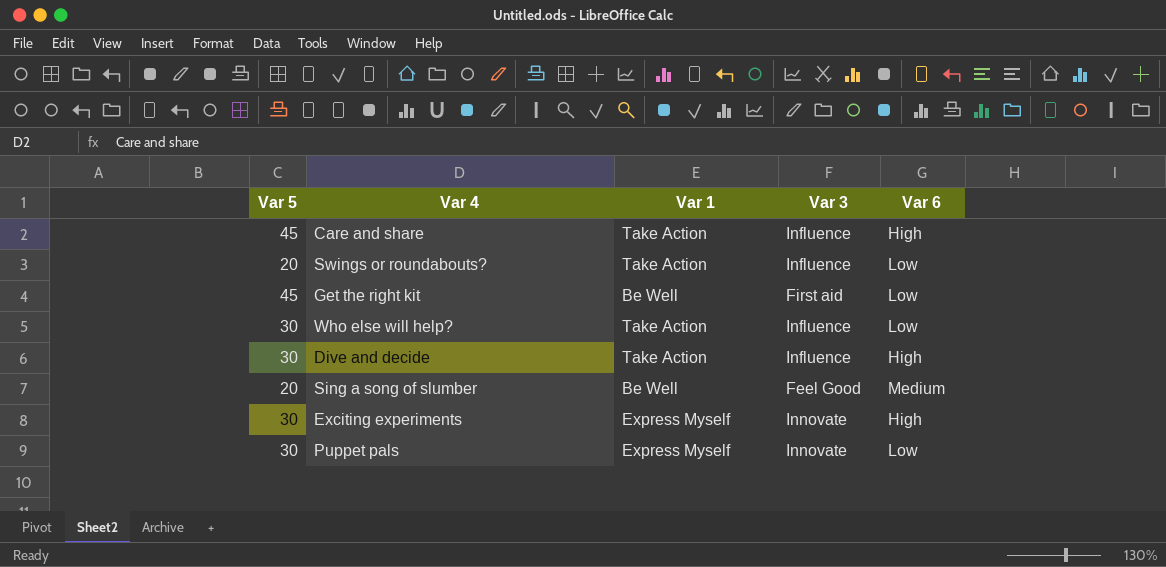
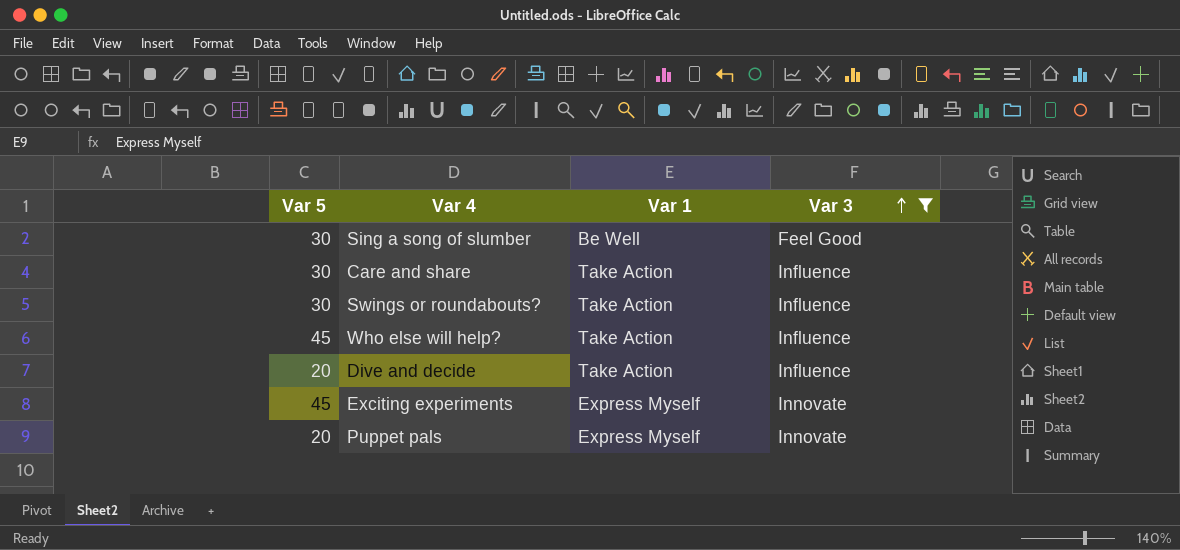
filter: none -> Var 3 != First aid
row order: none -> Var 3 ascending
column Var 6 | position: 5 -> none
Sing a song of slumber | Var 5: 20 -> 30
Care and share | Var 5: 45 -> 30
Swings or roundabouts? | Var 5: 20 -> 30
Who else will help? | Var 5: 30 -> 45
Dive and decide | Var 5: 30 -> 20
Exciting experiments | Var 5: 30 -> 45
Puppet pals | Var 5: 30 -> 20

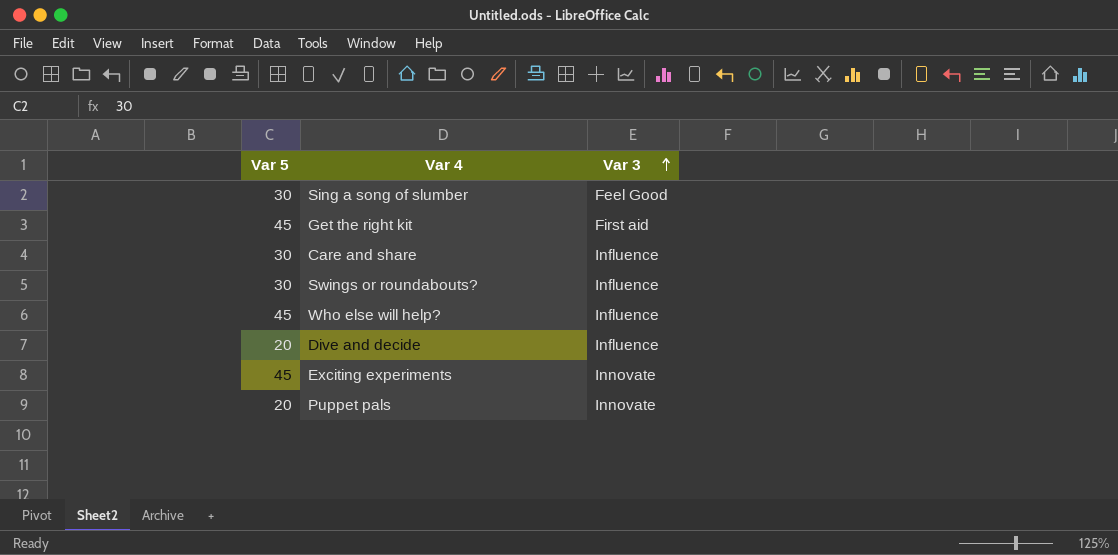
filter: Var 3 != First aid -> none
column Var 1 | position: 3 -> none

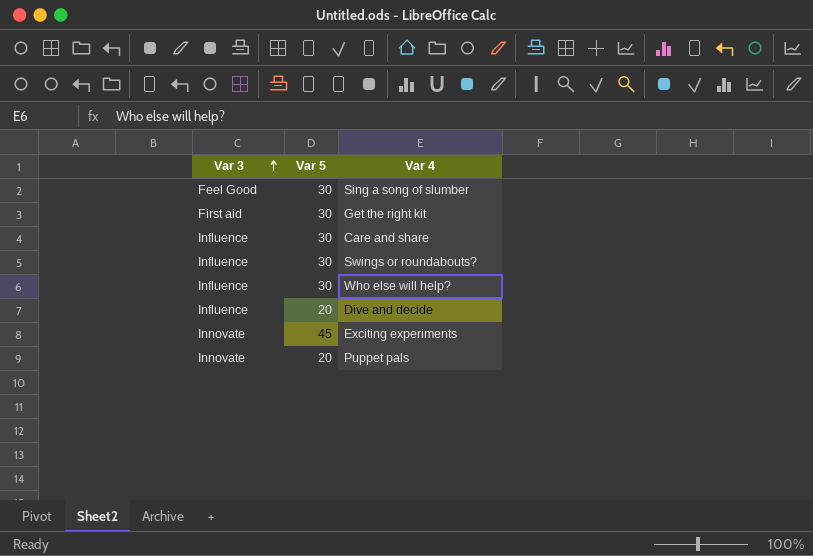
column Var 3 | position: 3 -> 1
Get the right kit | Var 5: 45 -> 30
Who else will help? | Var 5: 45 -> 30

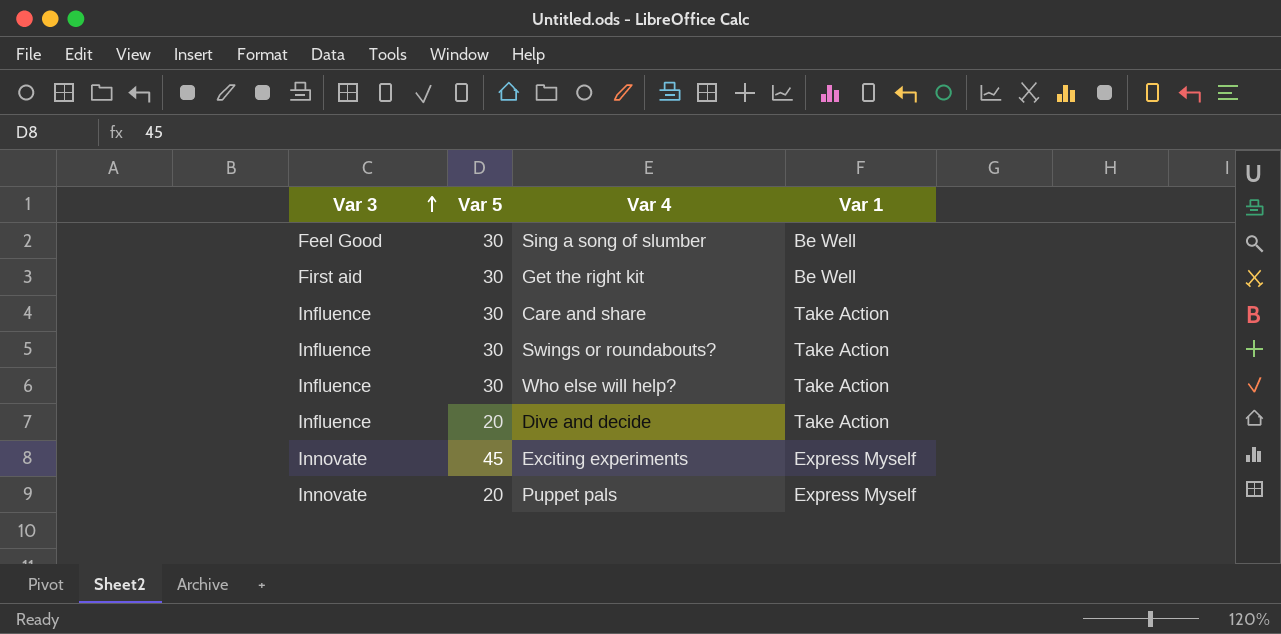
column Var 1 | position: none -> 4

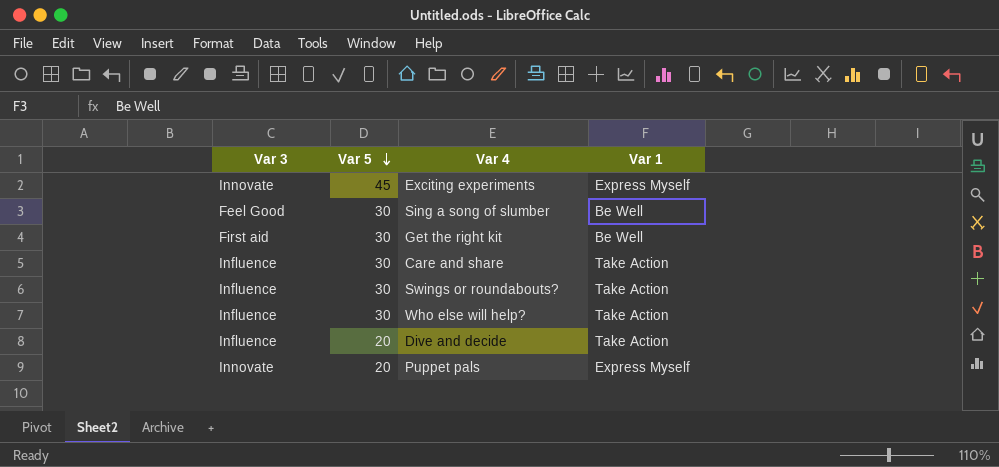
row order: Var 3 ascending -> Var 5 descending

